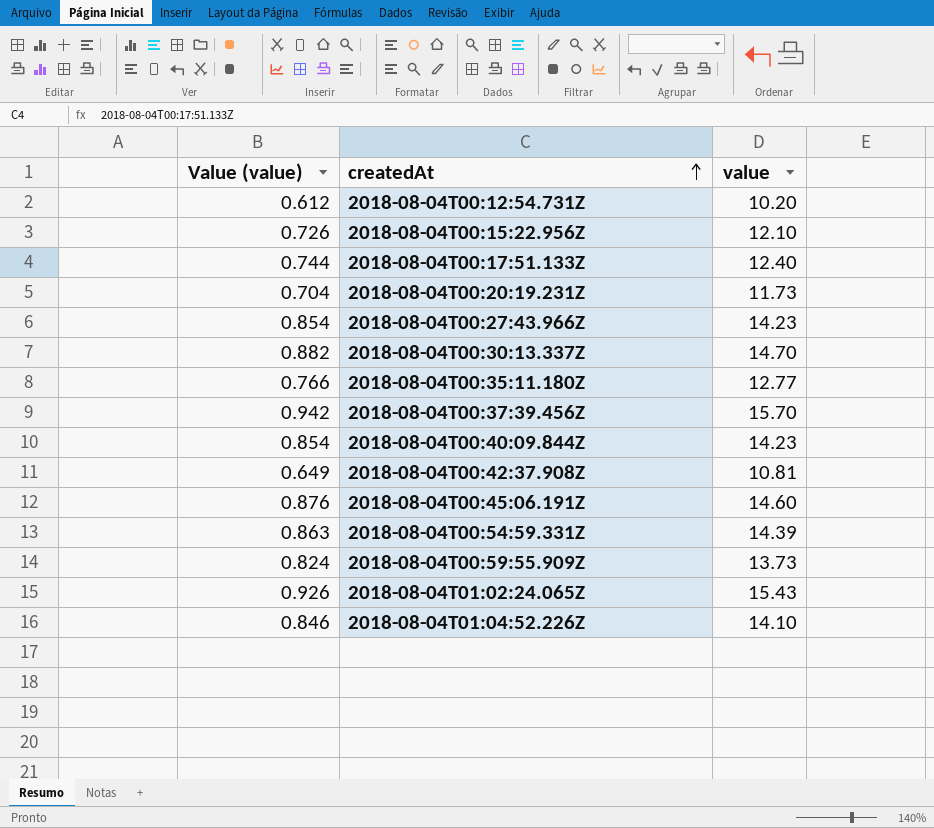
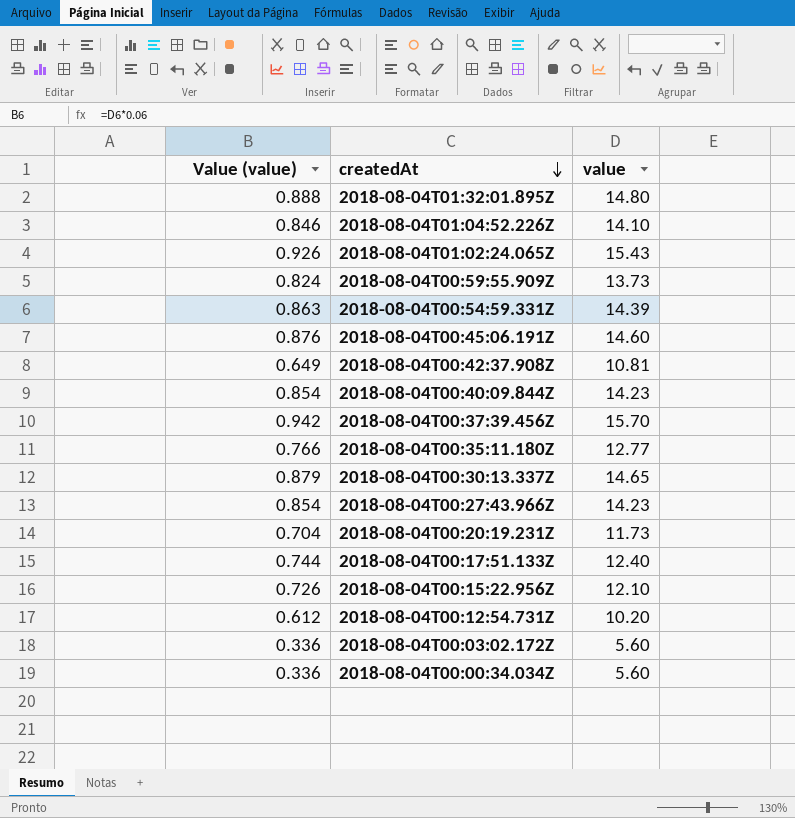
row order: createdAt ascending -> createdAt descending
row 2018-08-04T01:32:01.895Z: none -> 0.888 | 14.80
2018-08-04T00:30:13.337Z | Value (value): 0.882 -> 0.879
2018-08-04T00:30:13.337Z | value: 14.70 -> 14.65
row 2018-08-04T00:03:02.172Z: none -> 0.336 | 5.60
row 2018-08-04T00:00:34.034Z: none -> 0.336 | 5.60

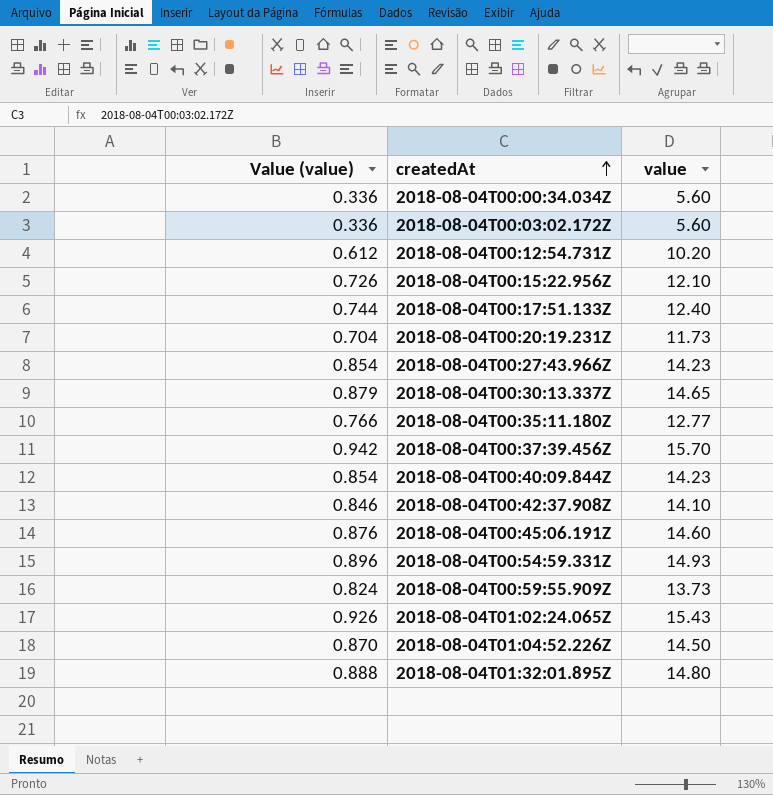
row order: createdAt descending -> createdAt ascending
2018-08-04T00:42:37.908Z | Value (value): 0.649 -> 0.846
2018-08-04T00:42:37.908Z | value: 10.81 -> 14.10
2018-08-04T00:54:59.331Z | Value (value): 0.863 -> 0.896
2018-08-04T00:54:59.331Z | value: 14.39 -> 14.93
2018-08-04T01:04:52.226Z | Value (value): 0.846 -> 0.870
2018-08-04T01:04:52.226Z | value: 14.10 -> 14.50

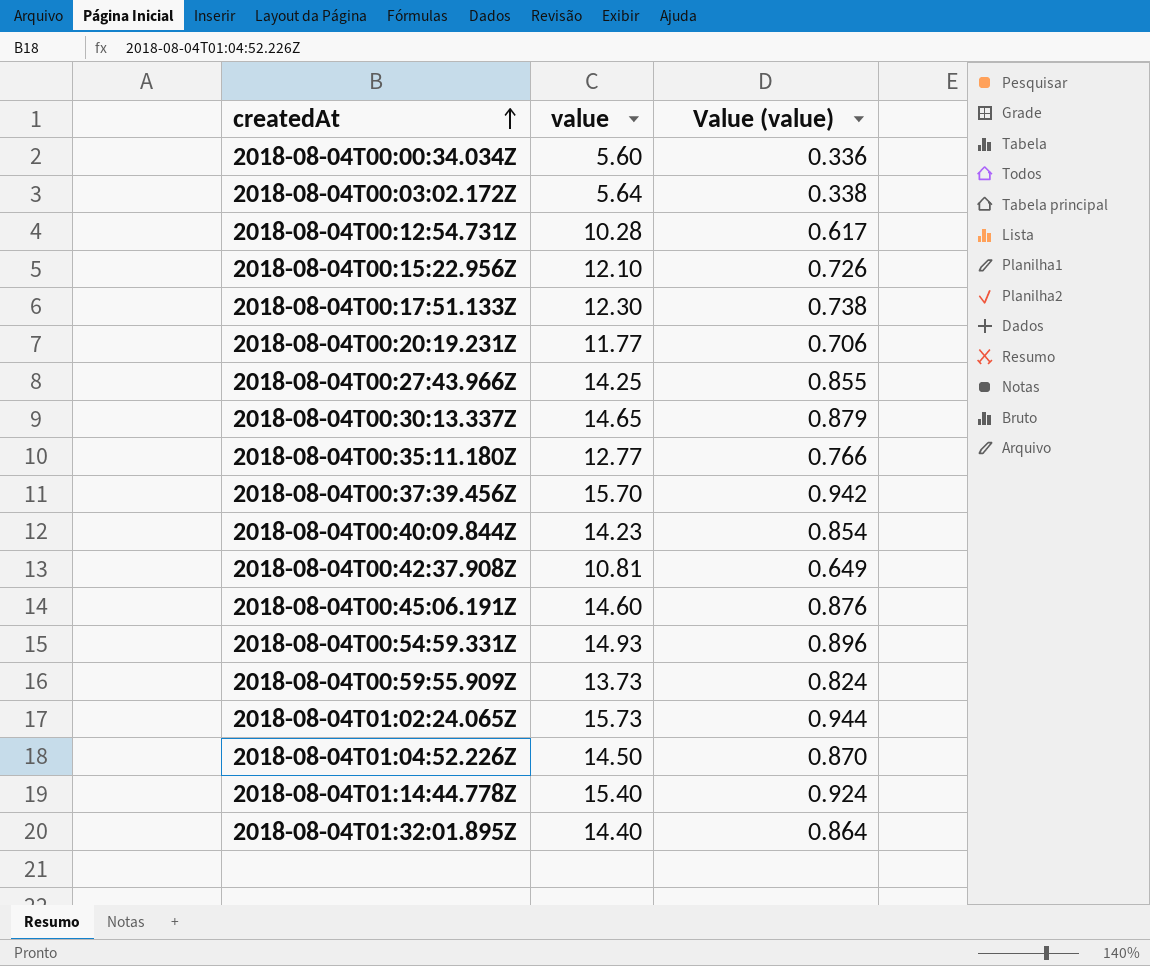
column Value (value) | position: 1 -> 3
2018-08-04T00:03:02.172Z | value: 5.60 -> 5.64
2018-08-04T00:03:02.172Z | Value (value): 0.336 -> 0.338
2018-08-04T00:12:54.731Z | value: 10.20 -> 10.28
2018-08-04T00:12:54.731Z | Value (value): 0.612 -> 0.617
2018-08-04T00:17:51.133Z | value: 12.40 -> 12.30
2018-08-04T00:17:51.133Z | Value (value): 0.744 -> 0.738
2018-08-04T00:20:19.231Z | value: 11.73 -> 11.77
2018-08-04T00:20:19.231Z | Value (value): 0.704 -> 0.706
2018-08-04T00:27:43.966Z | value: 14.23 -> 14.25
2018-08-04T00:27:43.966Z | Value (value): 0.854 -> 0.855
2018-08-04T00:42:37.908Z | value: 14.10 -> 10.81
2018-08-04T00:42:37.908Z | Value (value): 0.846 -> 0.649
2018-08-04T01:02:24.065Z | value: 15.43 -> 15.73
2018-08-04T01:02:24.065Z | Value (value): 0.926 -> 0.944
row 2018-08-04T01:14:44.778Z: none -> 15.40 | 0.924
2018-08-04T01:32:01.895Z | value: 14.80 -> 14.40
2018-08-04T01:32:01.895Z | Value (value): 0.888 -> 0.864

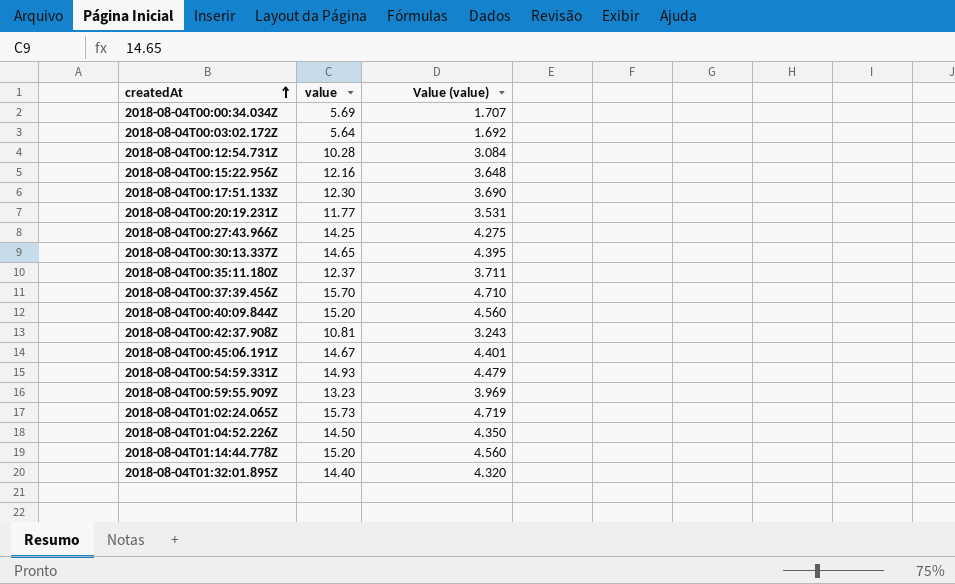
column Value (value) | formula: [value] * 0.06 -> [value] * 0.3
2018-08-04T00:00:34.034Z | value: 5.60 -> 5.69
2018-08-04T00:15:22.956Z | value: 12.10 -> 12.16
2018-08-04T00:35:11.180Z | value: 12.77 -> 12.37
2018-08-04T00:40:09.844Z | value: 14.23 -> 15.20
2018-08-04T00:45:06.191Z | value: 14.60 -> 14.67
2018-08-04T00:59:55.909Z | value: 13.73 -> 13.23
2018-08-04T01:14:44.778Z | value: 15.40 -> 15.20

